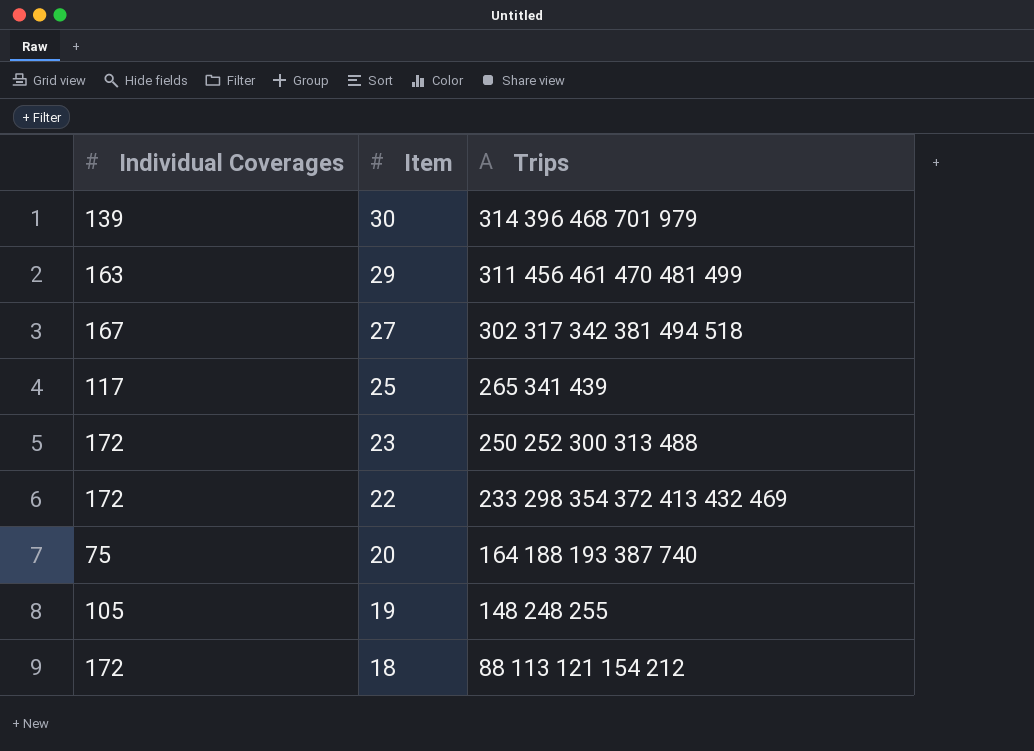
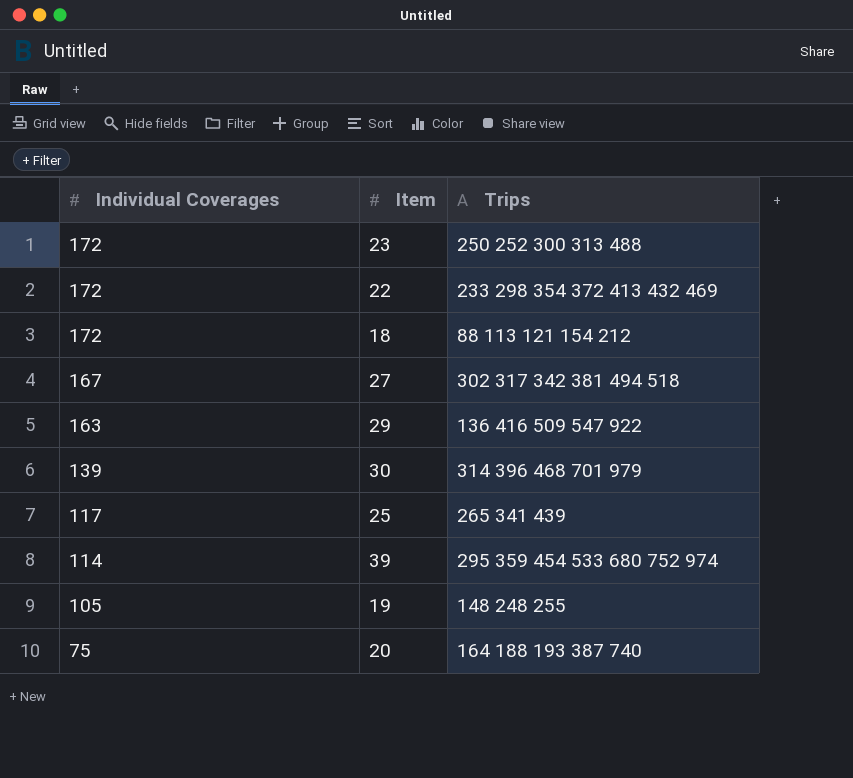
row order: Item descending -> Individual Coverages descending
29 | Trips: 311 456 461 470 481 499 -> 136 416 509 547 922
row 39: none -> 114 | 295 359 454 533 680 752 974

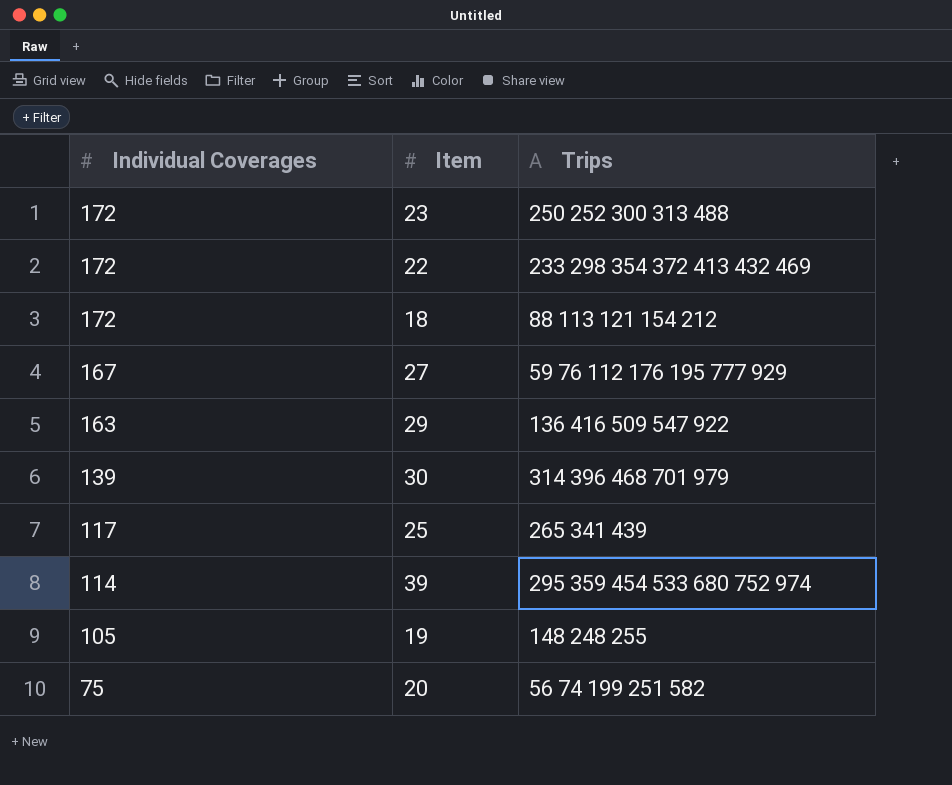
27 | Trips: 302 317 342 381 494 518 -> 59 76 112 176 195 777 929
20 | Trips: 164 188 193 387 740 -> 56 74 199 251 582

